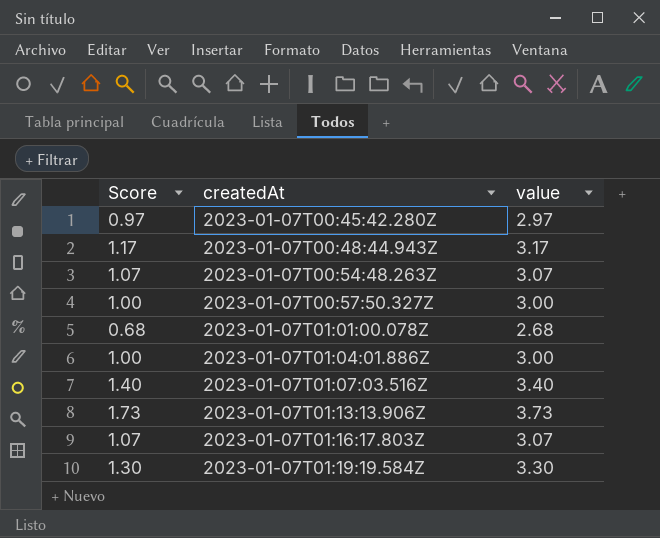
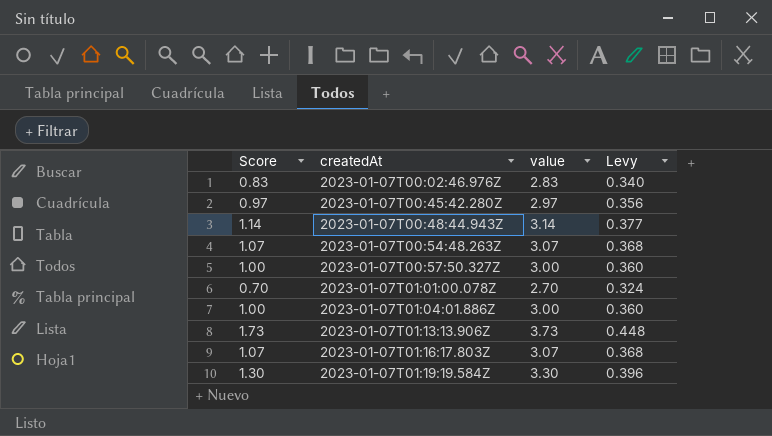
column Levy | formula: none -> [value] * 0.12
row 2023-01-07T01:07:03.516Z: 1.40 | 3.40 -> none
row 2023-01-07T00:02:46.976Z: none -> 0.83 | 2.83 | 0.340
2023-01-07T00:48:44.943Z | Score: 1.17 -> 1.14
2023-01-07T00:48:44.943Z | value: 3.17 -> 3.14
2023-01-07T01:01:00.078Z | Score: 0.68 -> 0.70
2023-01-07T01:01:00.078Z | value: 2.68 -> 2.70

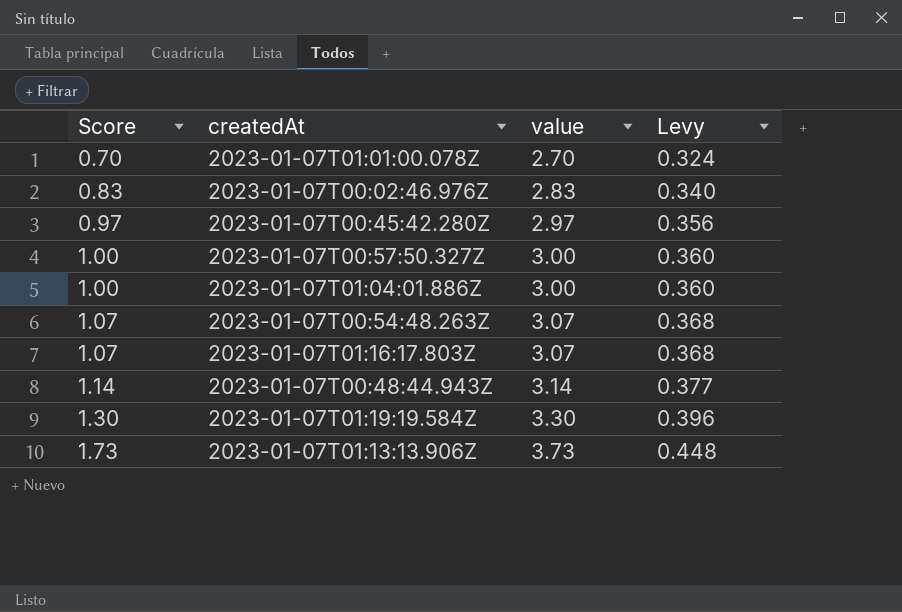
row order: createdAt ascending -> Score ascending

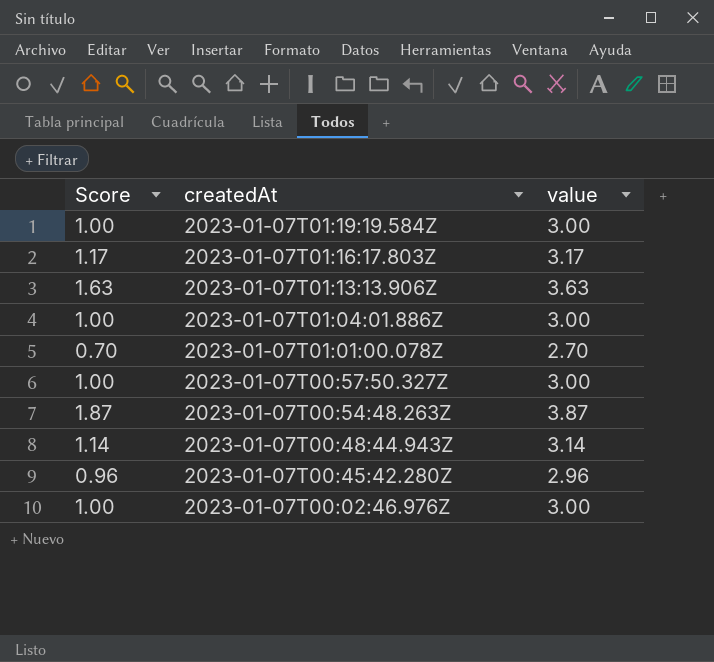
row order: Score ascending -> createdAt descending
column Levy | formula: [value] * 0.12 -> none
2023-01-07T01:19:19.584Z | Score: 1.30 -> 1.00
2023-01-07T01:19:19.584Z | value: 3.30 -> 3.00
2023-01-07T01:16:17.803Z | Score: 1.07 -> 1.17
2023-01-07T01:16:17.803Z | value: 3.07 -> 3.17
2023-01-07T01:13:13.906Z | Score: 1.73 -> 1.63
2023-01-07T01:13:13.906Z | value: 3.73 -> 3.63
2023-01-07T00:54:48.263Z | Score: 1.07 -> 1.87
2023-01-07T00:54:48.263Z | value: 3.07 -> 3.87
2023-01-07T00:45:42.280Z | Score: 0.97 -> 0.96
2023-01-07T00:45:42.280Z | value: 2.97 -> 2.96
2023-01-07T00:02:46.976Z | Score: 0.83 -> 1.00
2023-01-07T00:02:46.976Z | value: 2.83 -> 3.00

